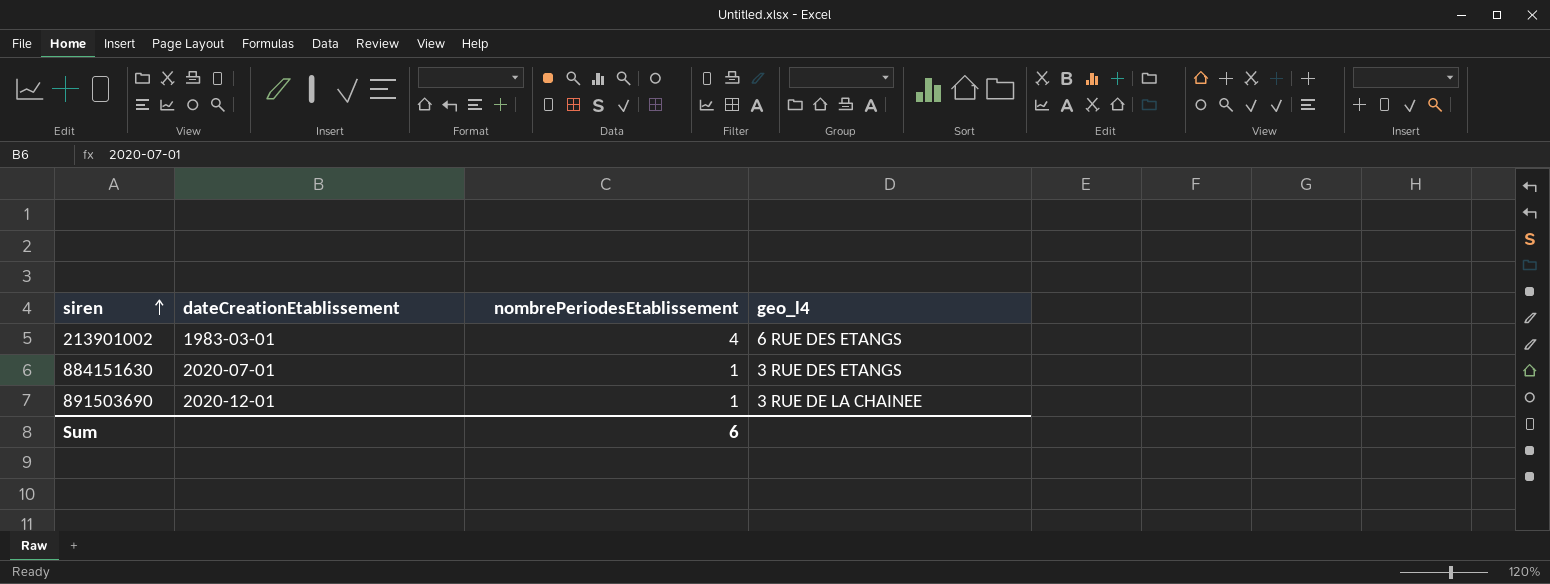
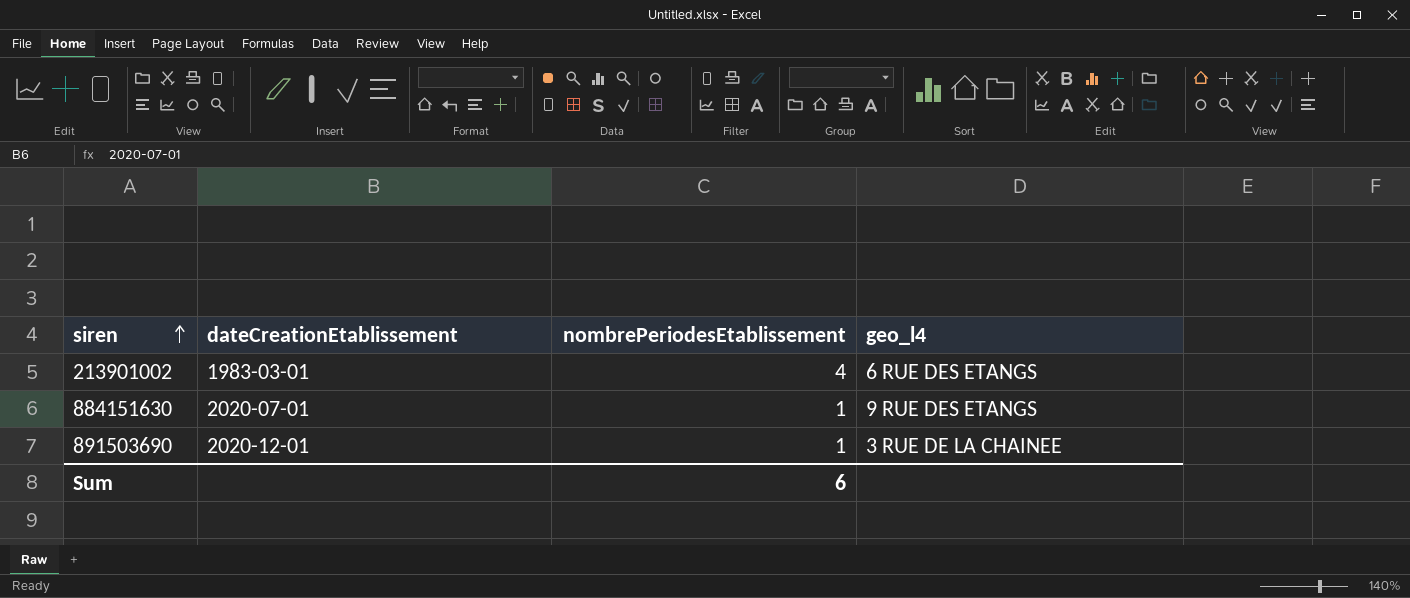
884151630 | geo_l4: 3 RUE DES ETANGS -> 9 RUE DES ETANGS

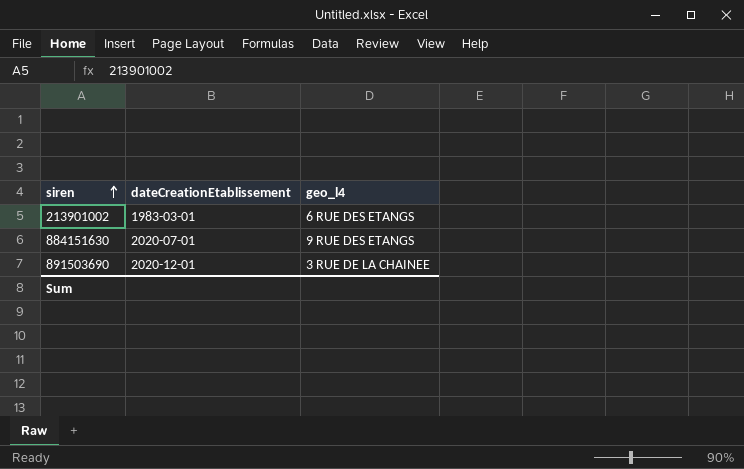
column nombrePeriodesEtablissement | position: 3 -> none

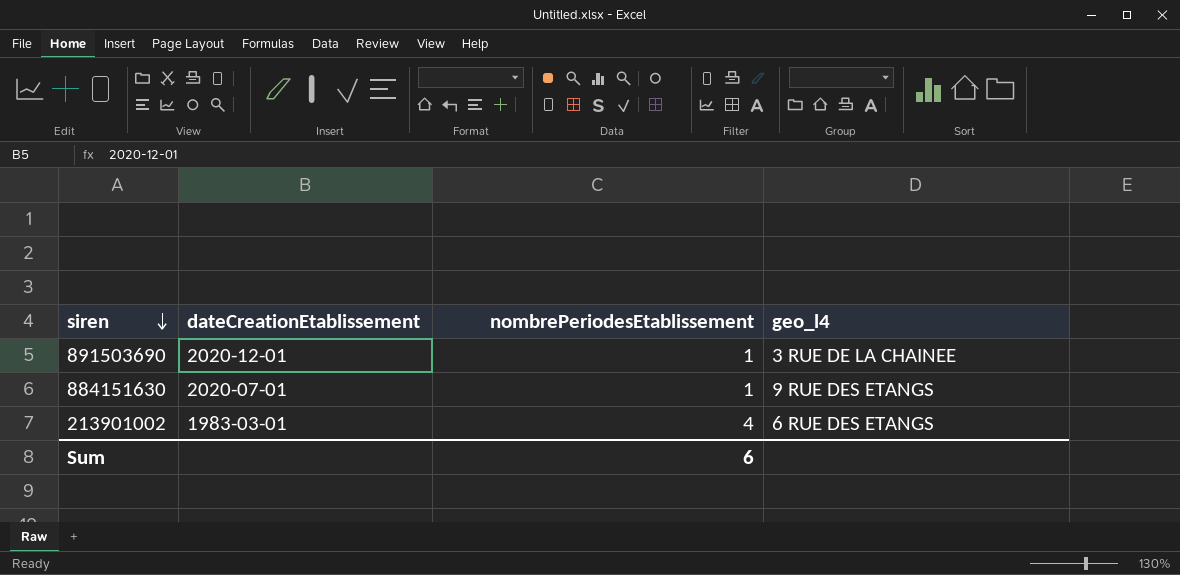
row order: siren ascending -> siren descending
column nombrePeriodesEtablissement | position: none -> 3

